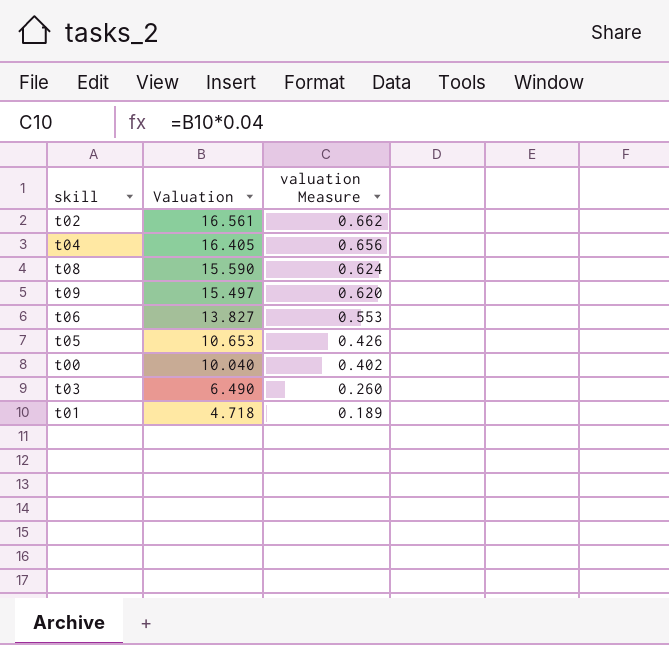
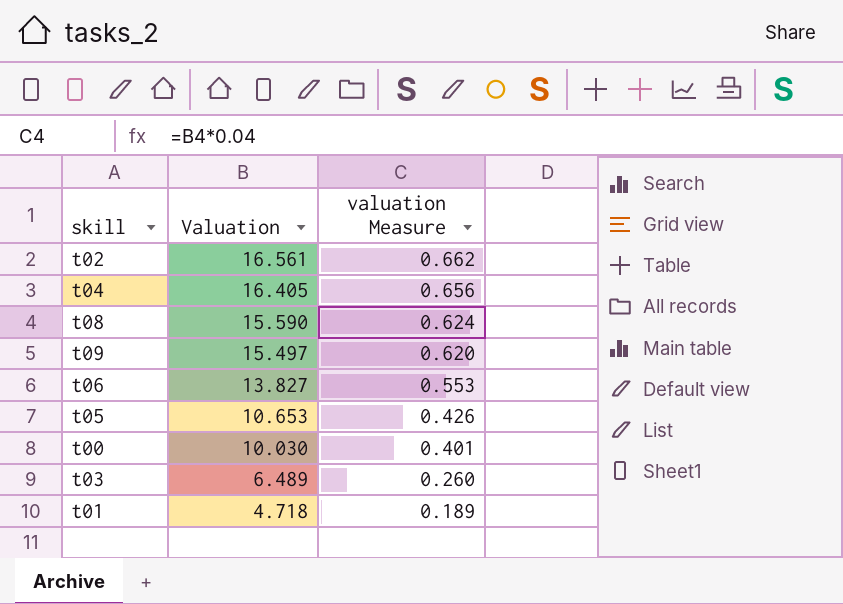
t00 | Valuation: 10.040 -> 10.030
t00 | valuation Measure: 0.402 -> 0.401
t03 | Valuation: 6.490 -> 6.489

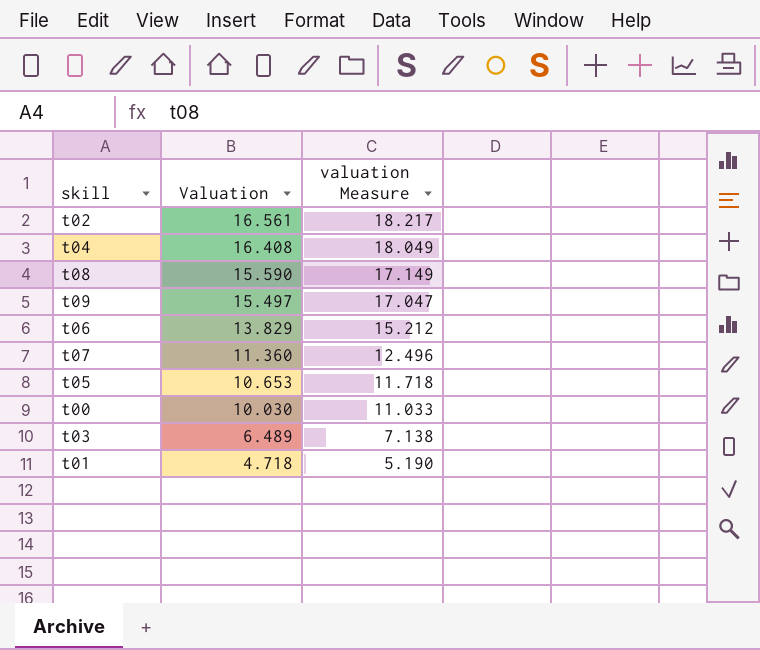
column valuation Measure | formula: [Valuation] * 0.04 -> [Valuation] * 1.1
t04 | Valuation: 16.405 -> 16.408
t06 | Valuation: 13.827 -> 13.829
row t07: none -> 11.360 | 12.496

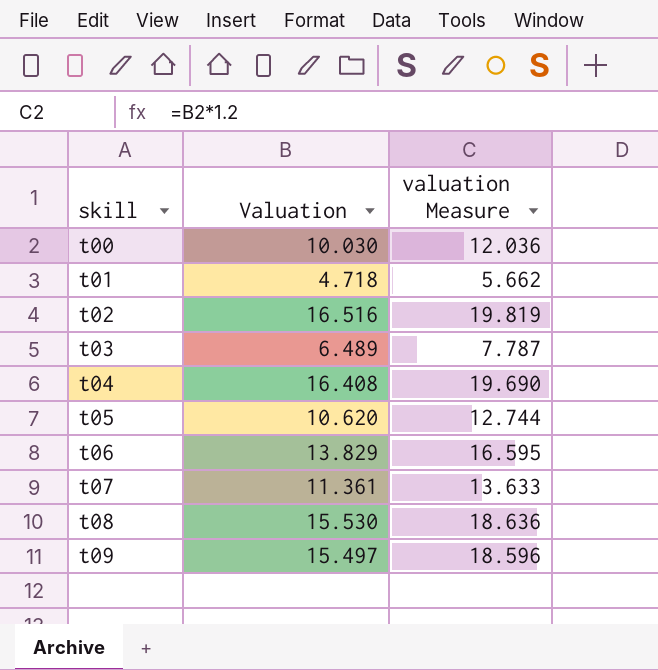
row order: Valuation descending -> skill ascending
column valuation Measure | formula: [Valuation] * 1.1 -> [Valuation] * 1.2
t02 | Valuation: 16.561 -> 16.516
t05 | Valuation: 10.653 -> 10.620
t07 | Valuation: 11.360 -> 11.361
t08 | Valuation: 15.590 -> 15.530

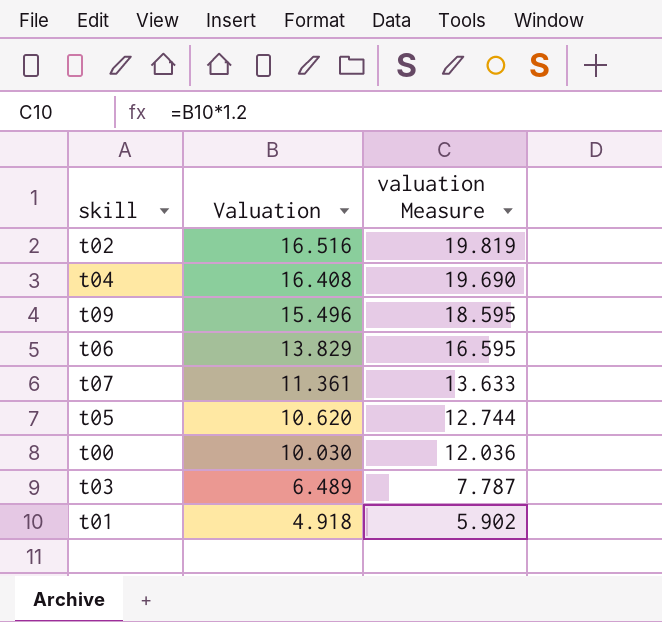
row order: skill ascending -> Valuation descending
row t08: 15.530 | 18.636 -> none
t09 | Valuation: 15.497 -> 15.496
t09 | valuation Measure: 18.596 -> 18.595
t01 | Valuation: 4.718 -> 4.918
t01 | valuation Measure: 5.662 -> 5.902

